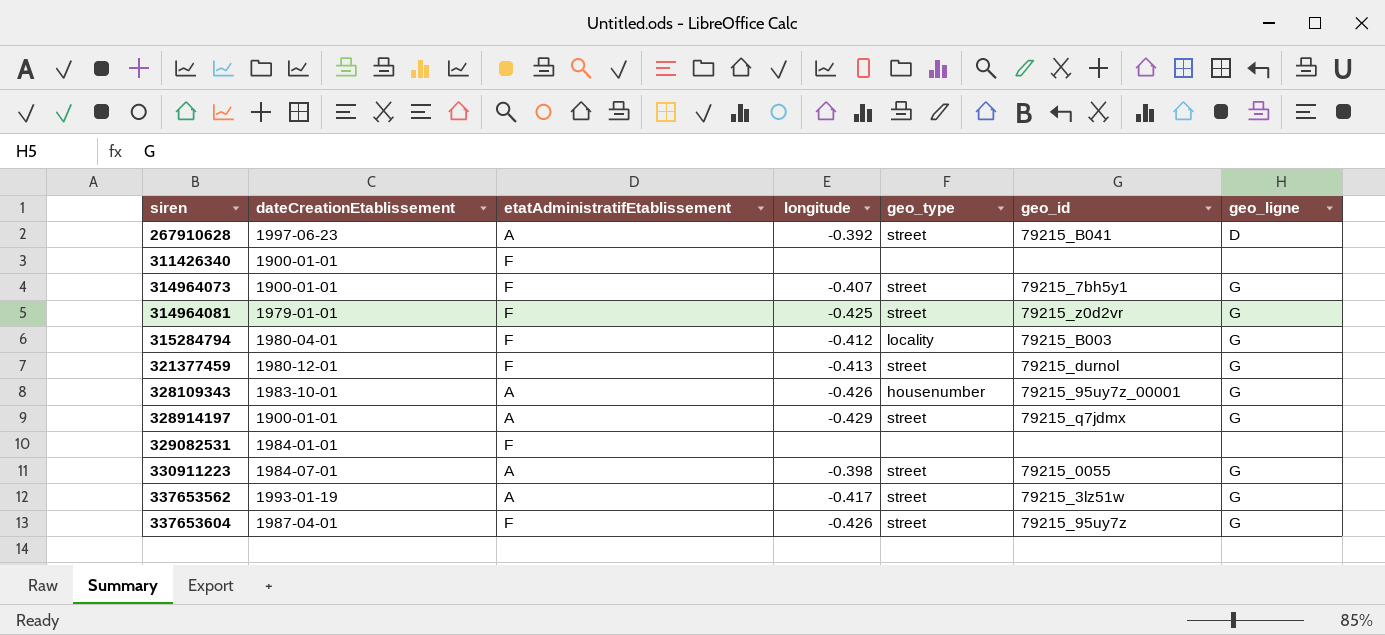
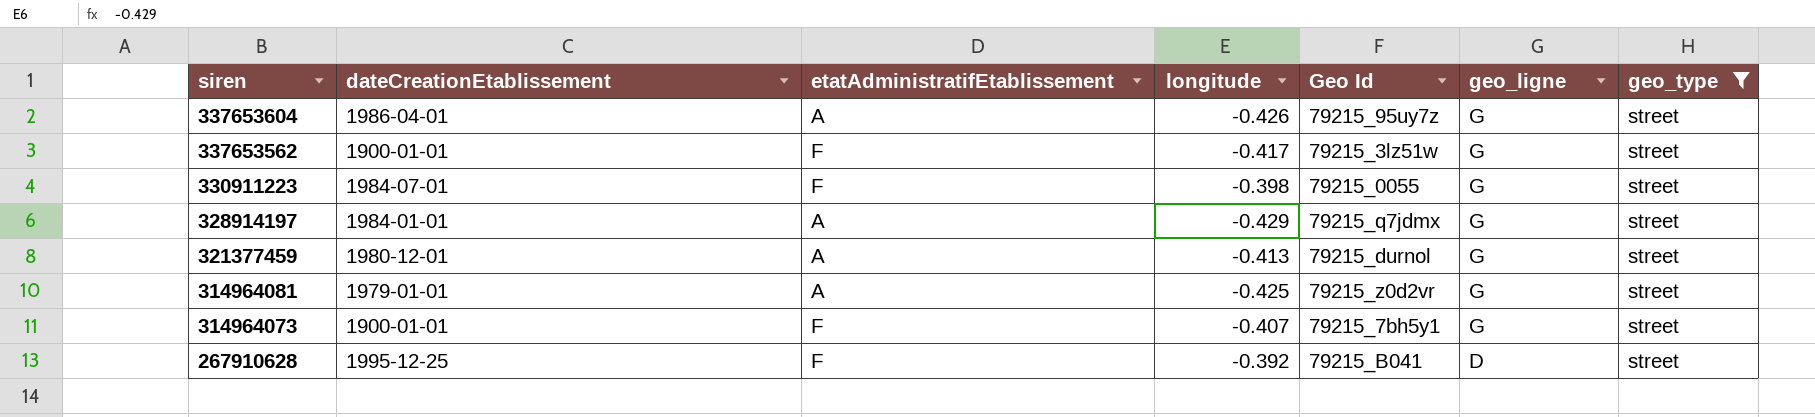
filter: none -> geo_type = street
row order: siren ascending -> siren descending
column name: geo_id -> Geo Id
column geo_type | position: 5 -> 7
337653604 | dateCreationEtablissement: 1987-04-01 -> 1986-04-01
337653604 | etatAdministratifEtablissement: F -> A
337653562 | dateCreationEtablissement: 1993-01-19 -> 1900-01-01
337653562 | etatAdministratifEtablissement: A -> F
330911223 | etatAdministratifEtablissement: A -> F
328914197 | dateCreationEtablissement: 1900-01-01 -> 1984-01-01
321377459 | etatAdministratifEtablissement: F -> A
314964081 | etatAdministratifEtablissement: F -> A
267910628 | dateCreationEtablissement: 1997-06-23 -> 1995-12-25
267910628 | etatAdministratifEtablissement: A -> F

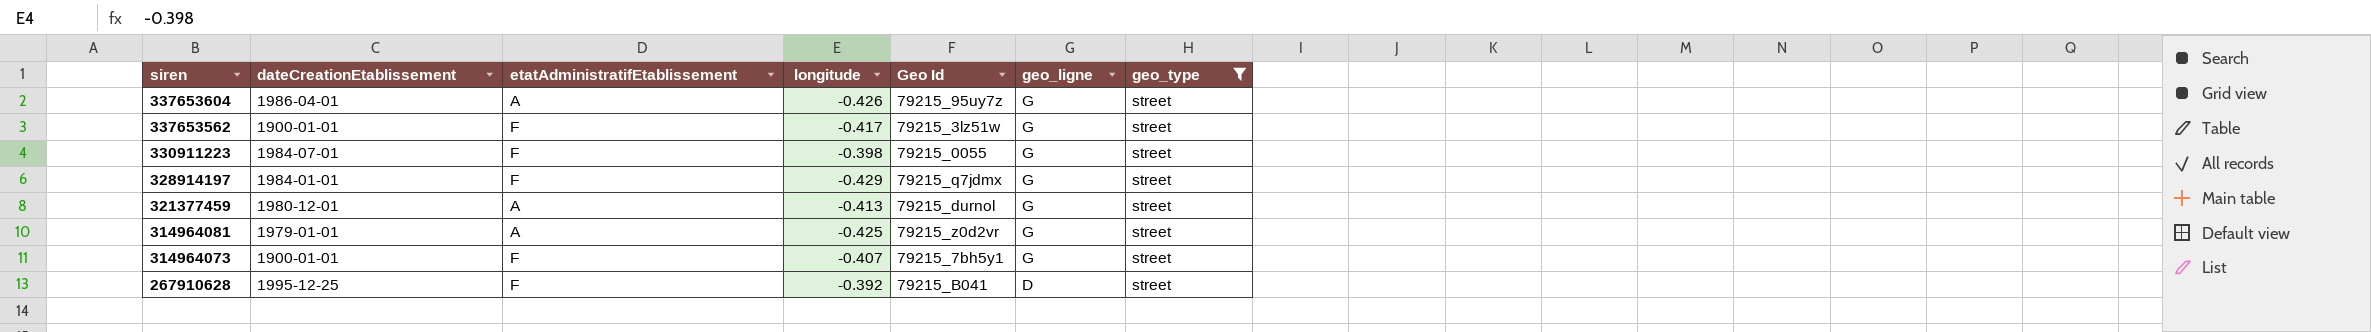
328914197 | etatAdministratifEtablissement: A -> F

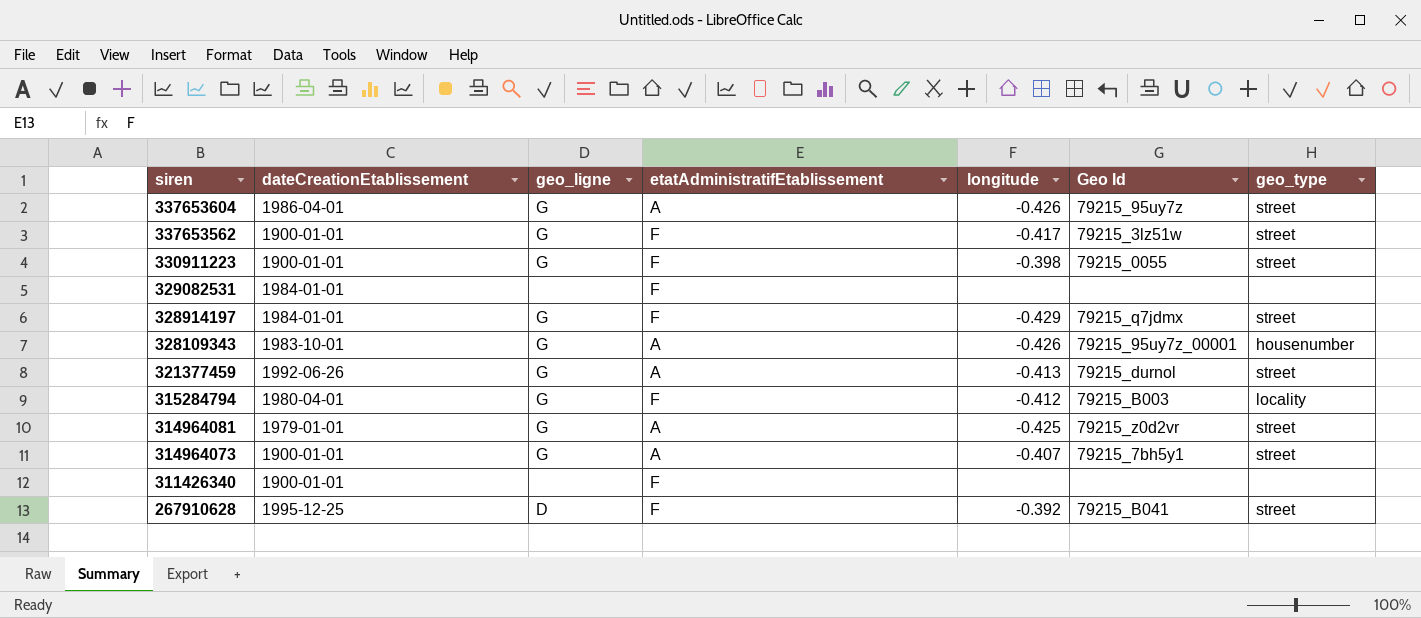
filter: geo_type = street -> none
column geo_ligne | position: 6 -> 3
330911223 | dateCreationEtablissement: 1984-07-01 -> 1900-01-01
321377459 | dateCreationEtablissement: 1980-12-01 -> 1992-06-26
314964073 | etatAdministratifEtablissement: F -> A

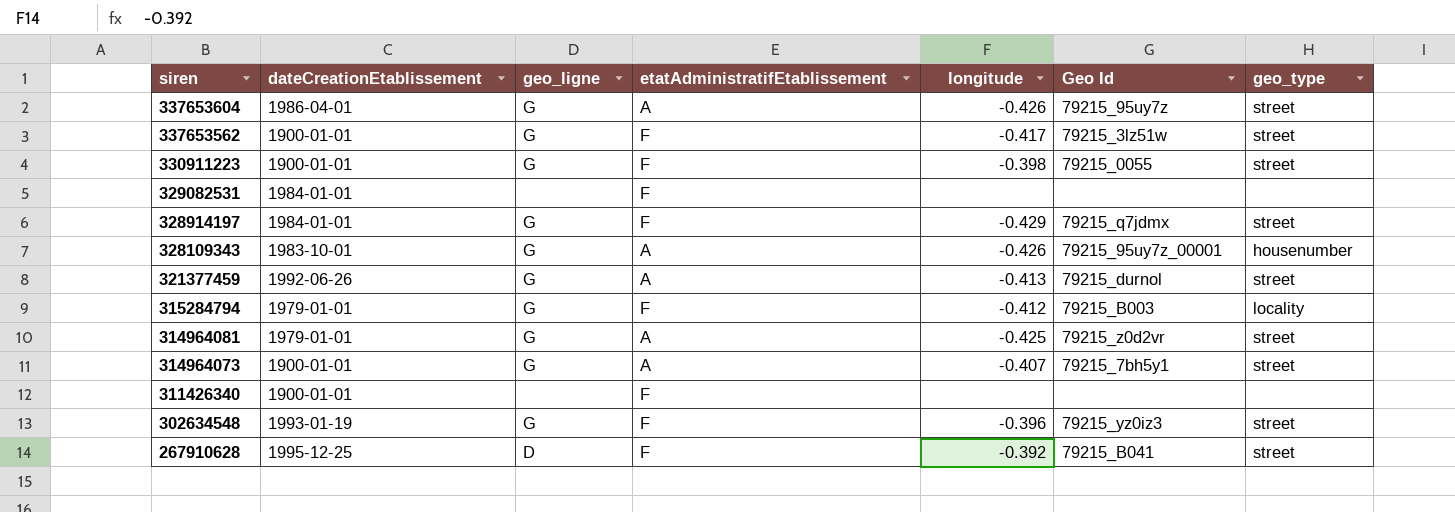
315284794 | dateCreationEtablissement: 1980-04-01 -> 1979-01-01
row 302634548: none -> 1993-01-19 | G | F | -0.396 | 79215_yz0iz3 | street

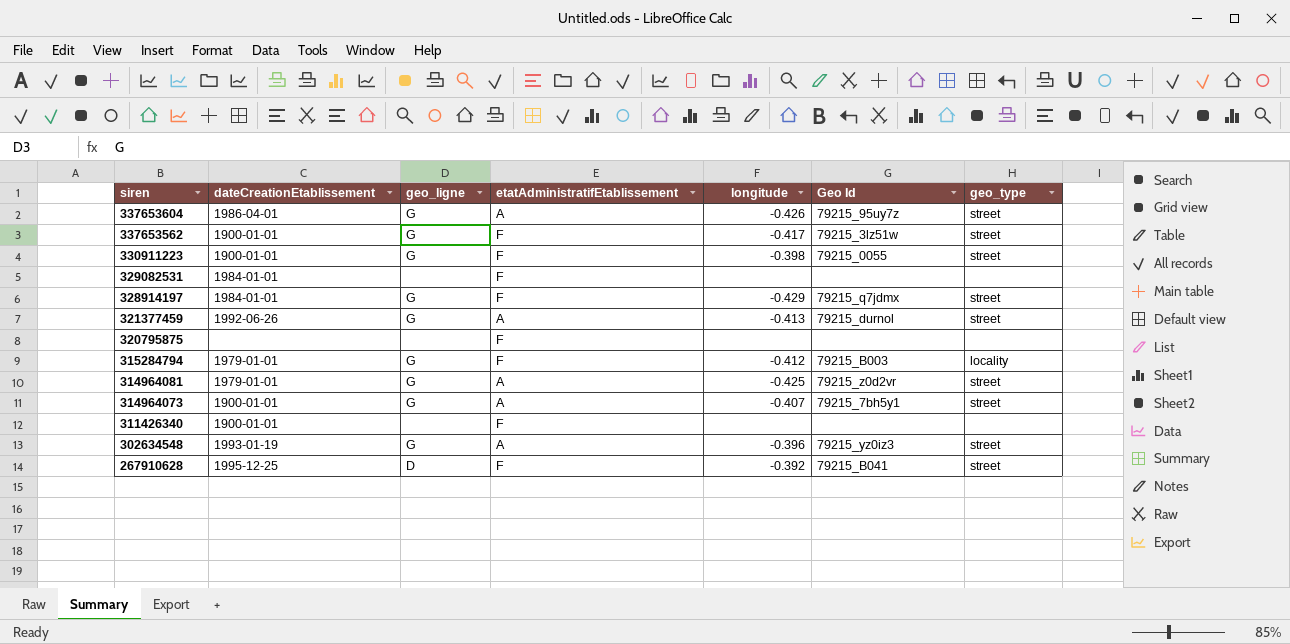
row 328109343: 1983-10-01 | G | A | -0.426 | 79215_95uy7z_00001 | housenumber -> none
row 320795875: none -> none | none | F | none | none | none
302634548 | etatAdministratifEtablissement: F -> A

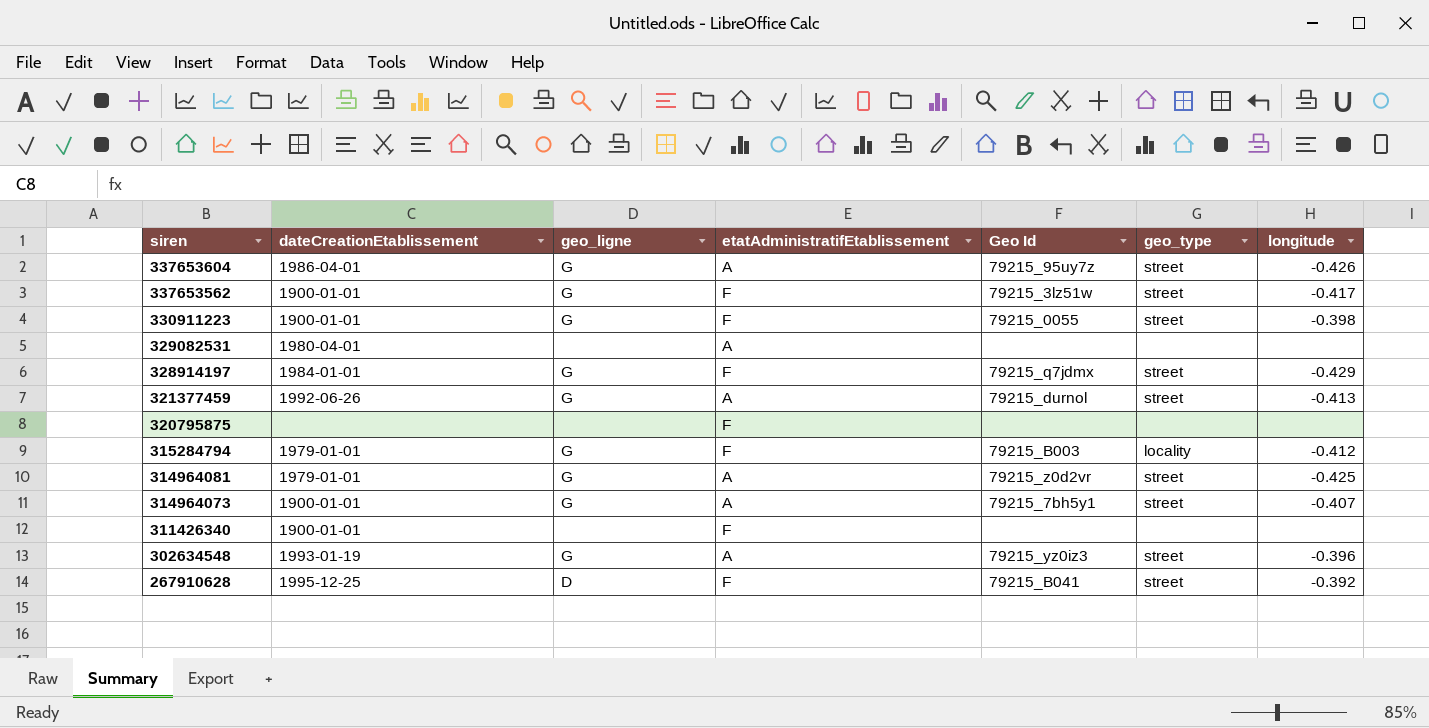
column longitude | position: 5 -> 7
329082531 | dateCreationEtablissement: 1984-01-01 -> 1980-04-01
329082531 | etatAdministratifEtablissement: F -> A

